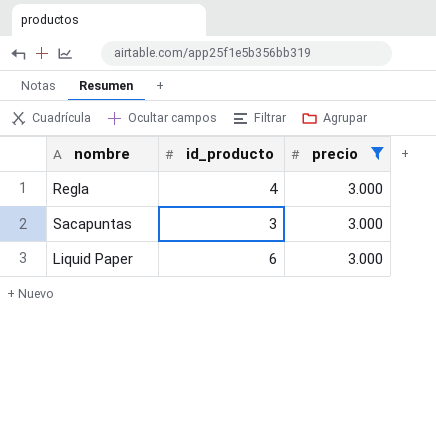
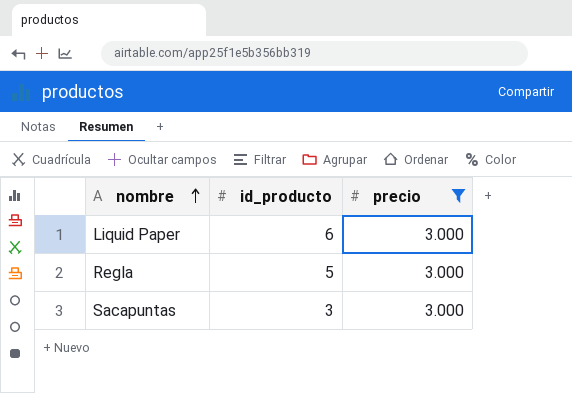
row order: none -> nombre ascending
Regla | id_producto: 4 -> 5

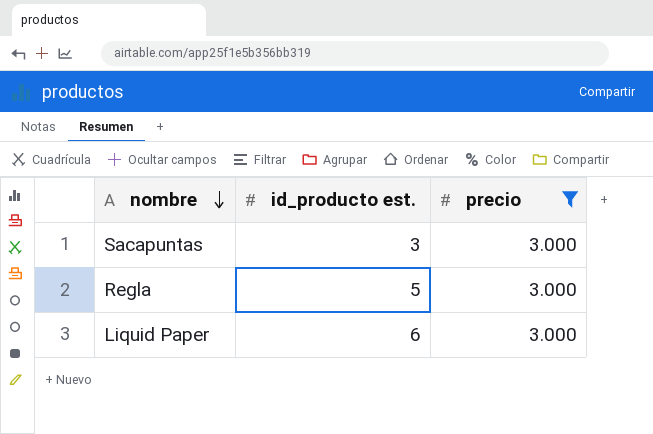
row order: nombre ascending -> nombre descending
column name: id_producto -> id_producto est.

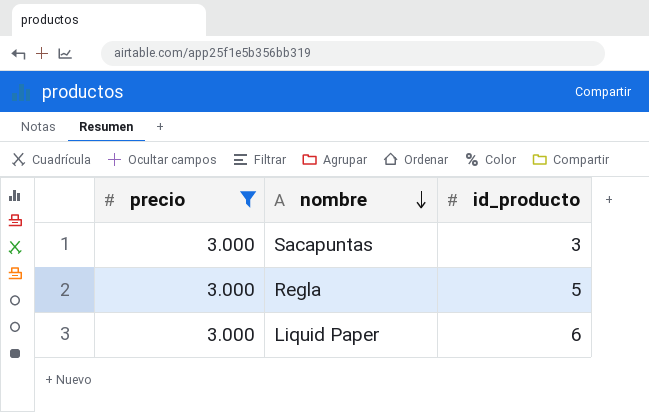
column precio | position: 3 -> 1
column name: id_producto est. -> id_producto

